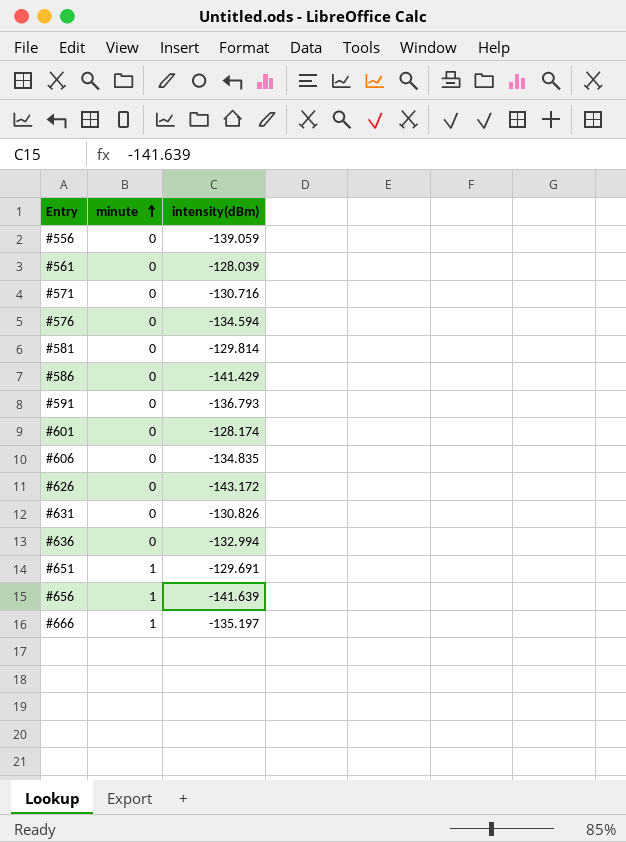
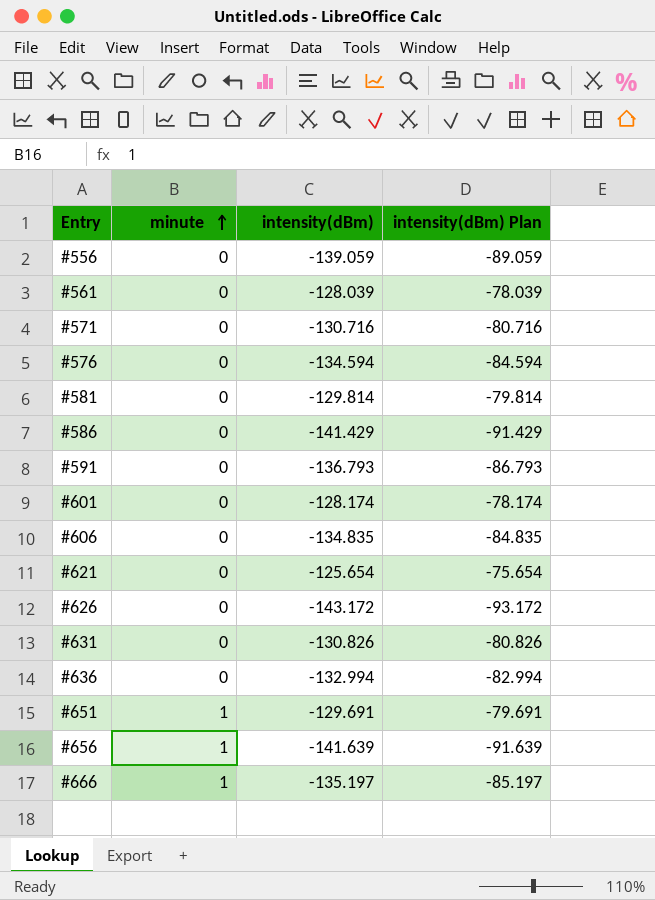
column intensity(dBm) Plan | formula: none -> [intensity(dBm)] + 50
row #621: none -> 0 | -125.654 | -75.654

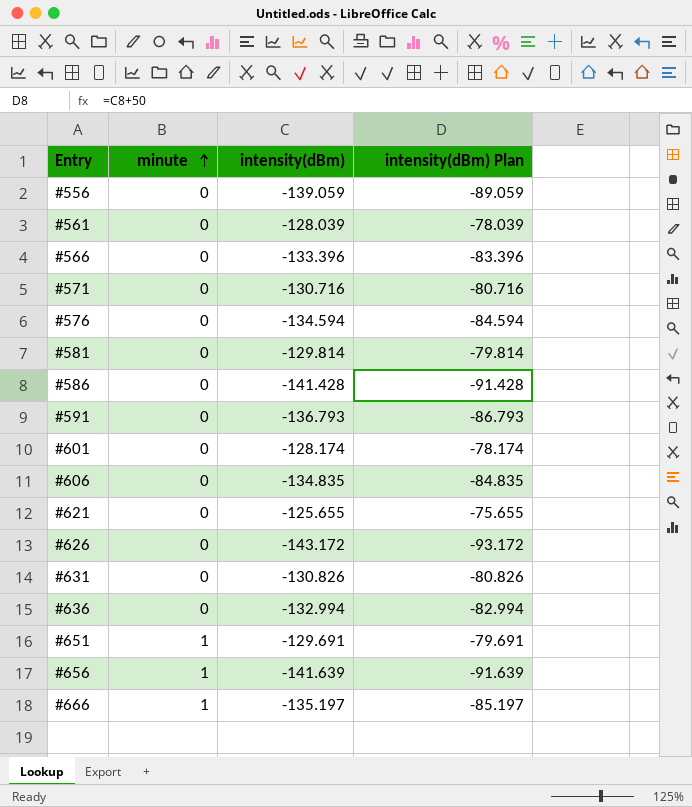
row #566: none -> 0 | -133.396 | -83.396
#586 | intensity(dBm): -141.429 -> -141.428
#586 | intensity(dBm) Plan: -91.429 -> -91.428
#621 | intensity(dBm): -125.654 -> -125.655
#621 | intensity(dBm) Plan: -75.654 -> -75.655

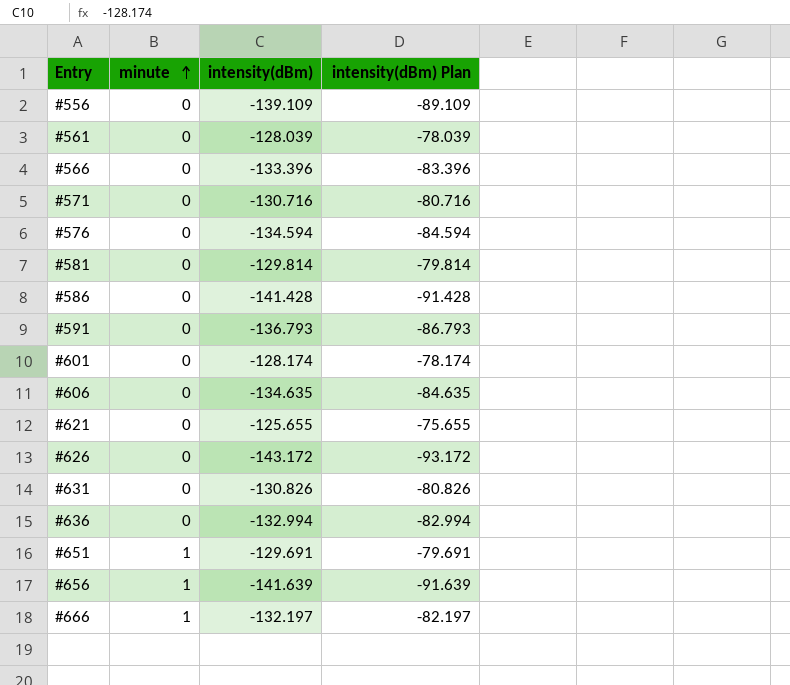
#556 | intensity(dBm): -139.059 -> -139.109
#556 | intensity(dBm) Plan: -89.059 -> -89.109
#606 | intensity(dBm): -134.835 -> -134.635
#606 | intensity(dBm) Plan: -84.835 -> -84.635
#666 | intensity(dBm): -135.197 -> -132.197
#666 | intensity(dBm) Plan: -85.197 -> -82.197

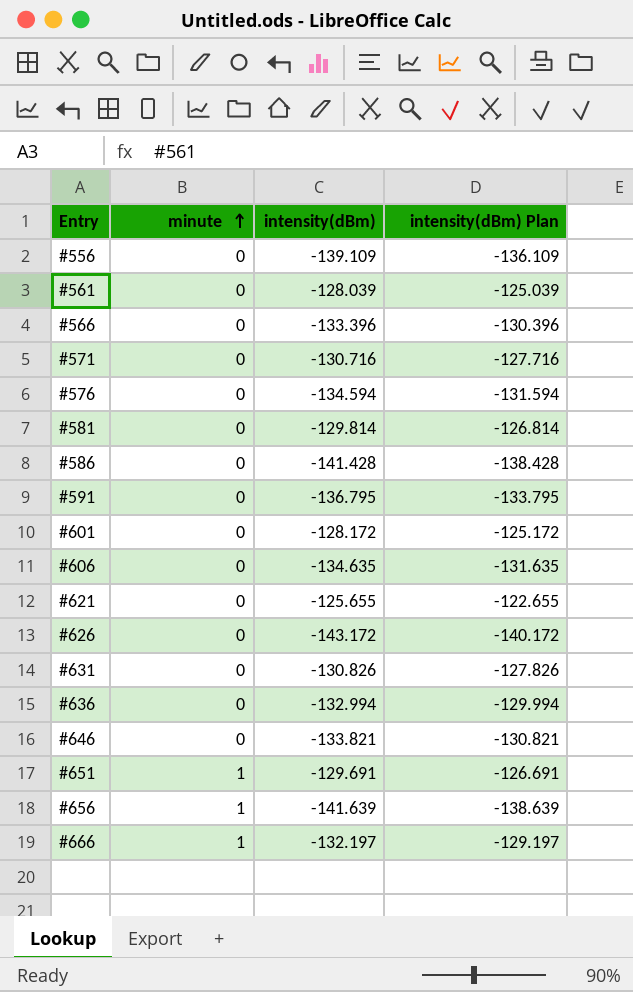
column intensity(dBm) Plan | formula: [intensity(dBm)] + 50 -> [intensity(dBm)] + 3
#591 | intensity(dBm): -136.793 -> -136.795
#601 | intensity(dBm): -128.174 -> -128.172
row #646: none -> 0 | -133.821 | -130.821

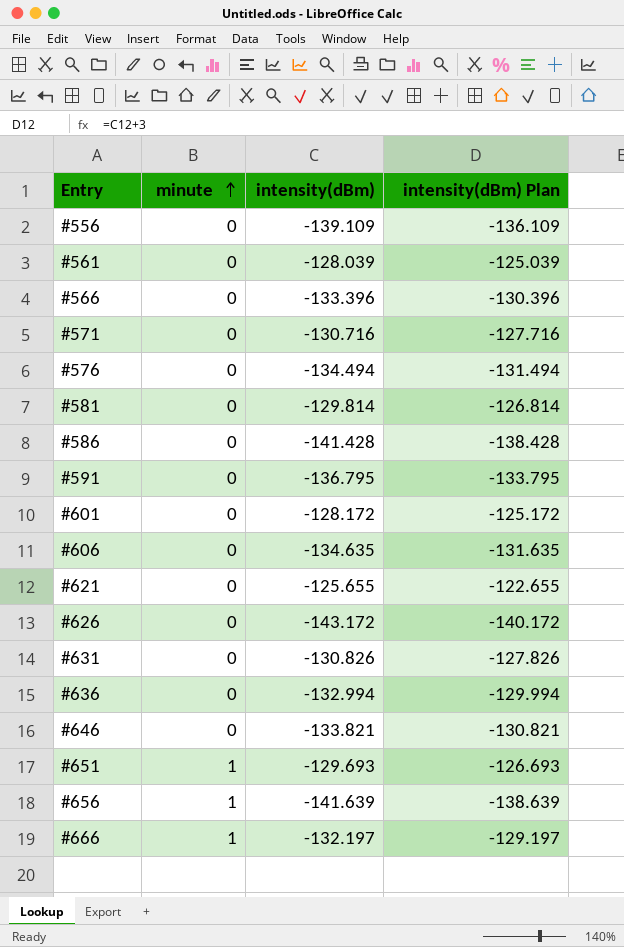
#576 | intensity(dBm): -134.594 -> -134.494
#576 | intensity(dBm) Plan: -131.594 -> -131.494
#651 | intensity(dBm): -129.691 -> -129.693
#651 | intensity(dBm) Plan: -126.691 -> -126.693

